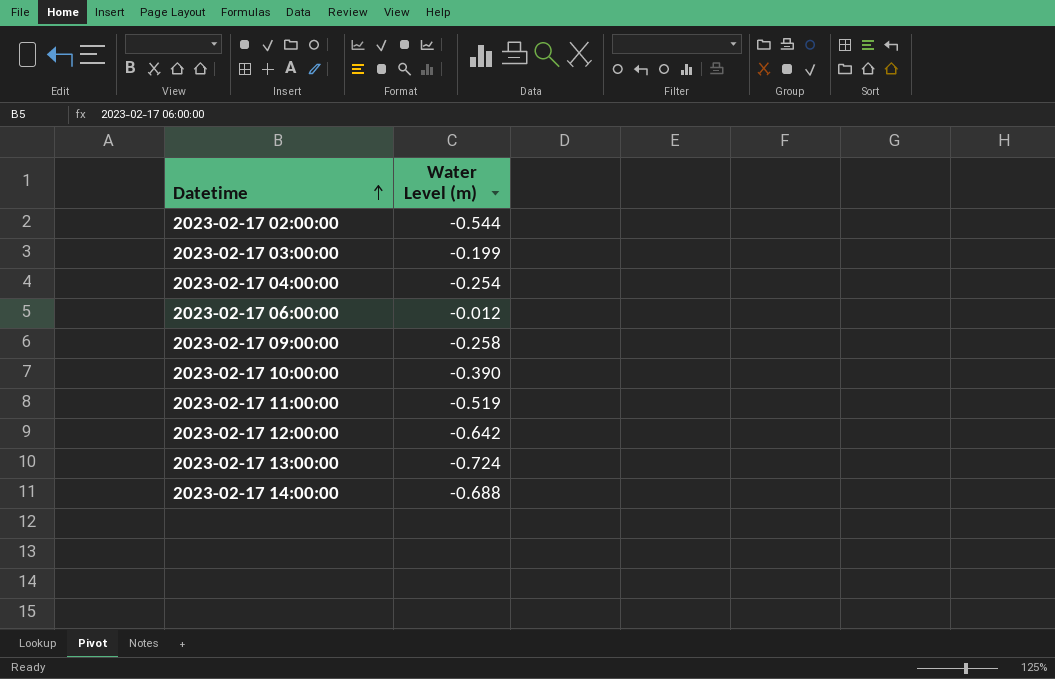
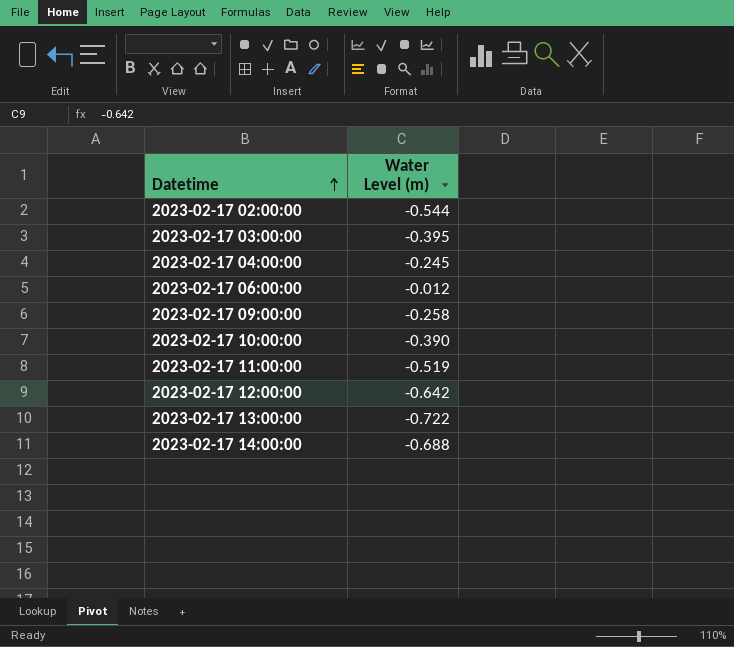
2023-02-17 03:00:00 | Water Level (m): -0.199 -> -0.395
2023-02-17 04:00:00 | Water Level (m): -0.254 -> -0.245
2023-02-17 13:00:00 | Water Level (m): -0.724 -> -0.722

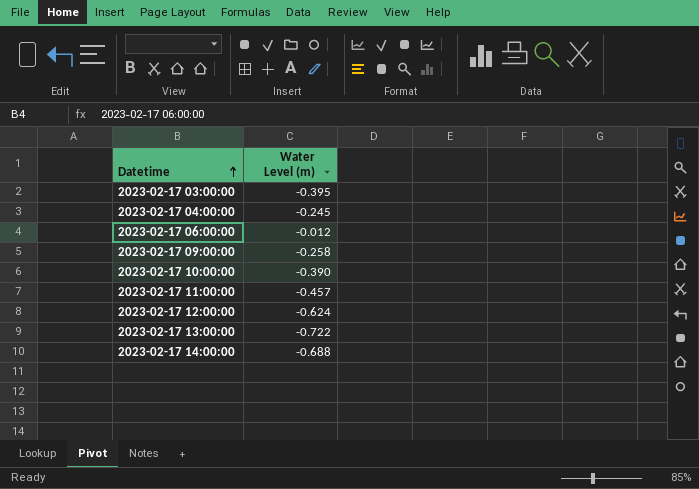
row 2023-02-17 02:00:00: -0.544 -> none
2023-02-17 11:00:00 | Water Level (m): -0.519 -> -0.457
2023-02-17 12:00:00 | Water Level (m): -0.642 -> -0.624

